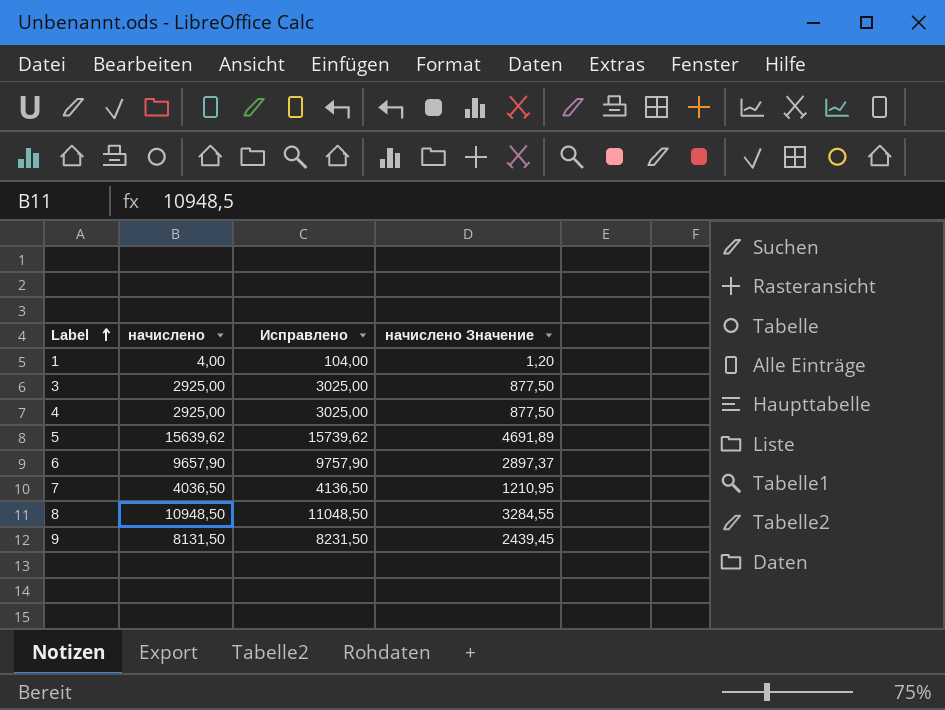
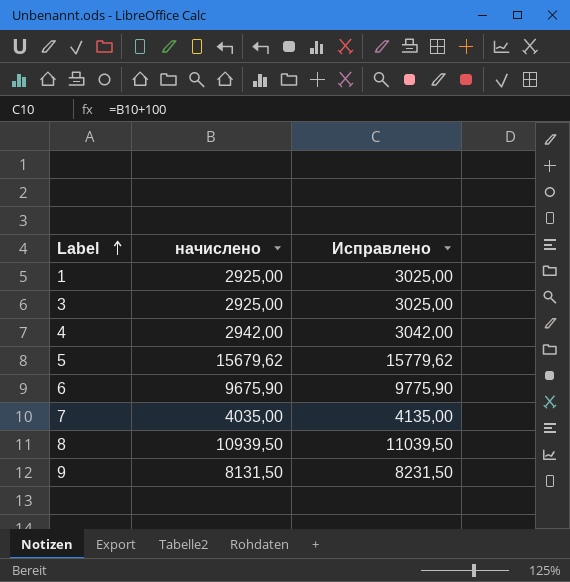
column начислено Значение | formula: [начислено] * 0,3 -> none
1 | начислено: 4,00 -> 2925,00
1 | Исправлено: 104,00 -> 3025,00
4 | начислено: 2925,00 -> 2942,00
4 | Исправлено: 3025,00 -> 3042,00
5 | начислено: 15639,62 -> 15679,62
5 | Исправлено: 15739,62 -> 15779,62
6 | начислено: 9657,90 -> 9675,90
6 | Исправлено: 9757,90 -> 9775,90
7 | начислено: 4036,50 -> 4035,00
7 | Исправлено: 4136,50 -> 4135,00
8 | начислено: 10948,50 -> 10939,50
8 | Исправлено: 11048,50 -> 11039,50

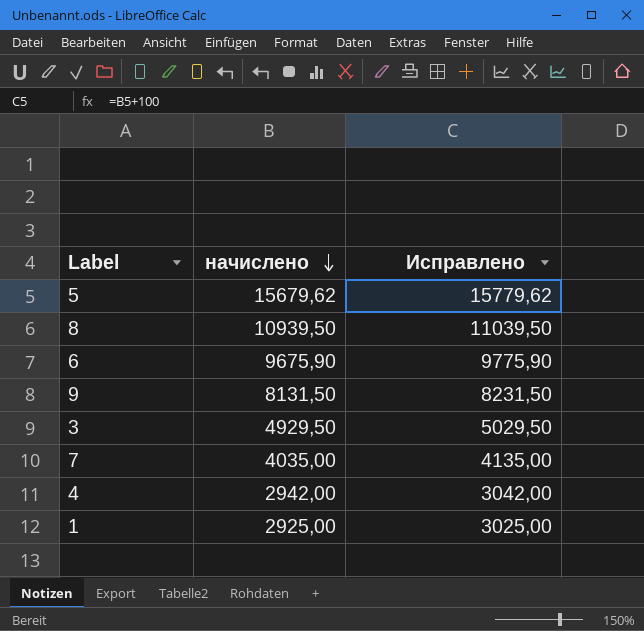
row order: Label ascending -> начислено descending
3 | начислено: 2925,00 -> 4929,50
3 | Исправлено: 3025,00 -> 5029,50

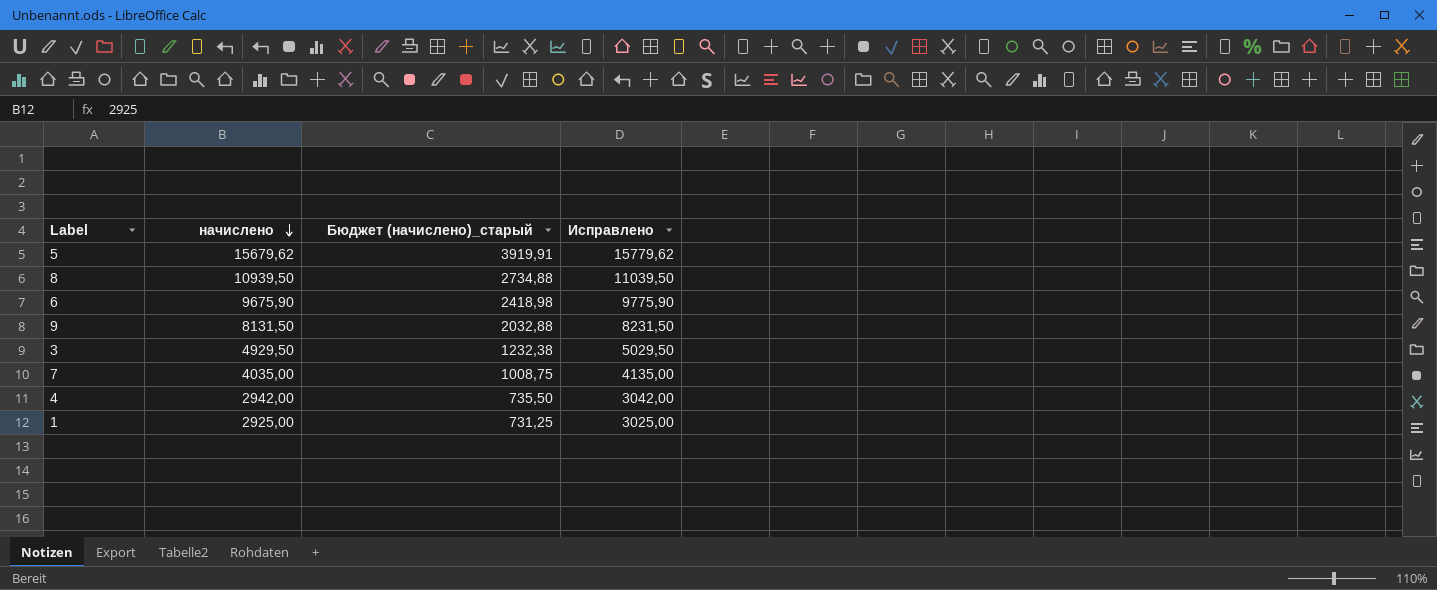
column Бюджет (начислено)_старый | formula: none -> [начислено] * 0,25

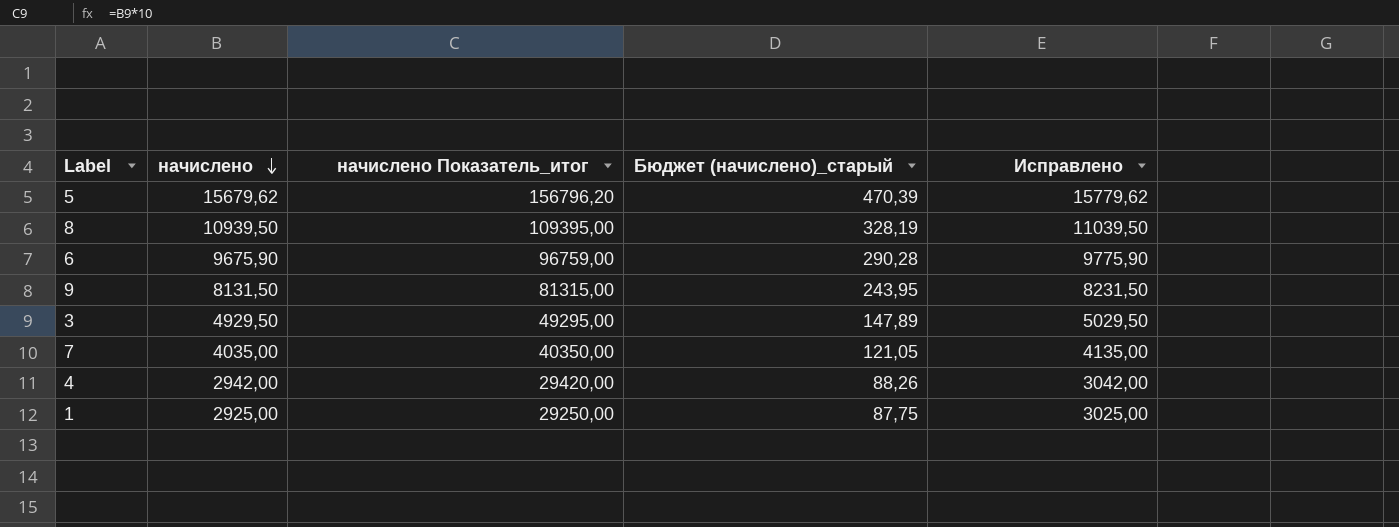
column начислено Показатель_итог | formula: none -> [начислено] * 10
column Бюджет (начислено)_старый | formula: [начислено] * 0,25 -> [начислено] * 0,03

